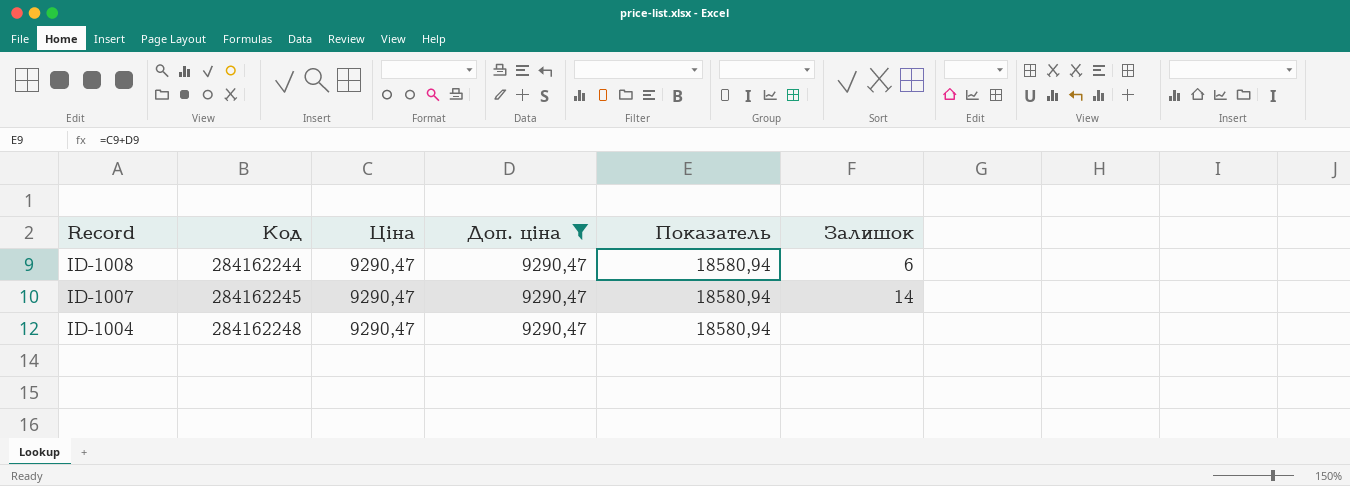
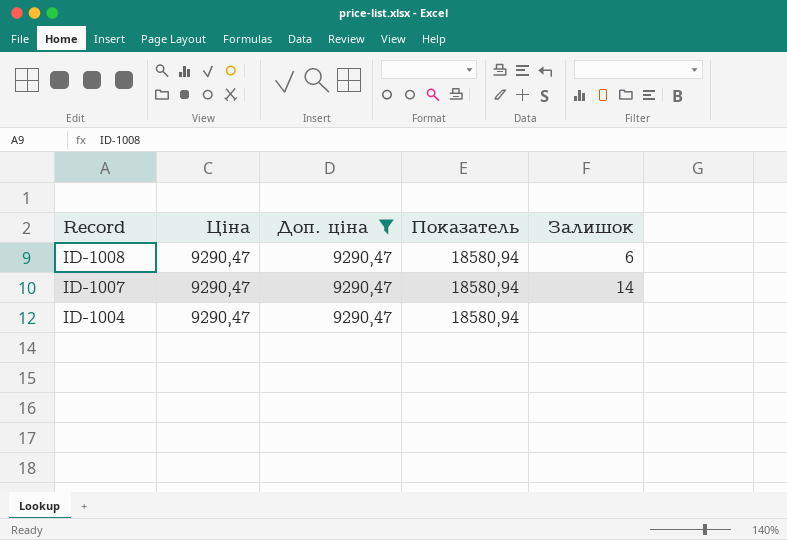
column Код | position: 2 -> none

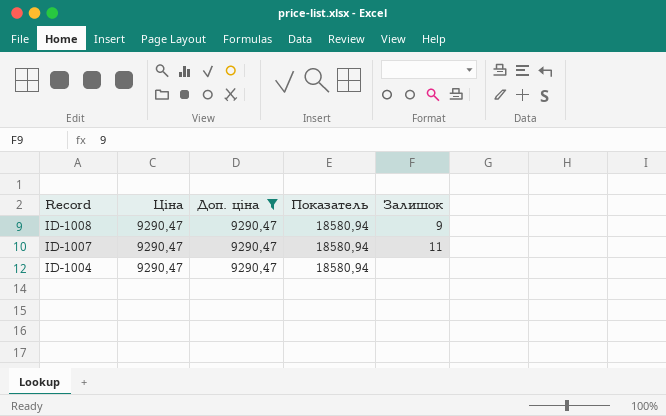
ID-1008 | Залишок: 6 -> 9
ID-1007 | Залишок: 14 -> 11

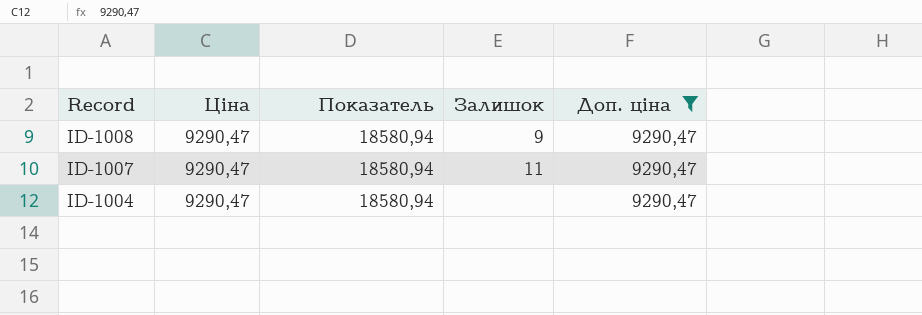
column Доп. ціна | position: 3 -> 5

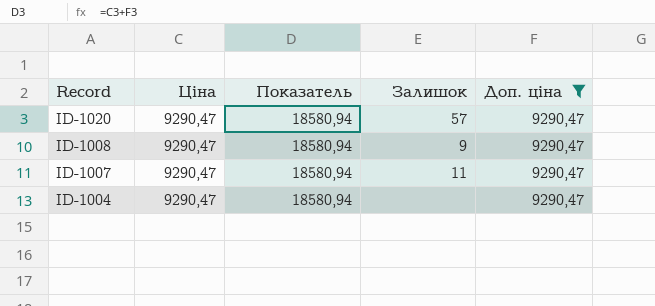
row ID-1020: none -> 9290,47 | 18580,94 | 57 | 9290,47

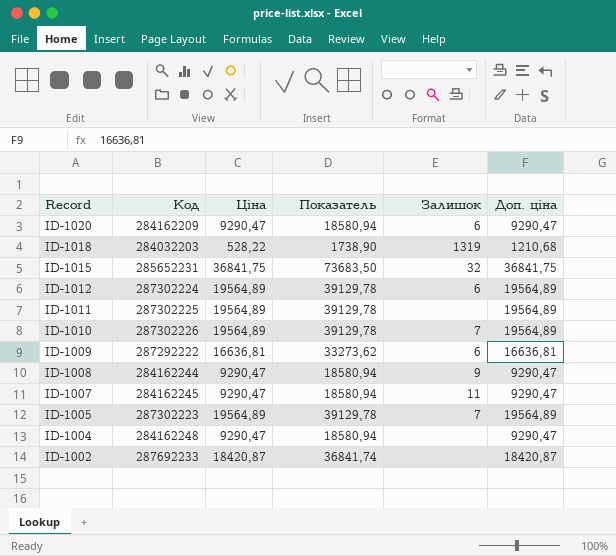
filter: Доп. ціна = 9290,47 -> none
column Код | position: none -> 2
ID-1020 | Залишок: 57 -> 6

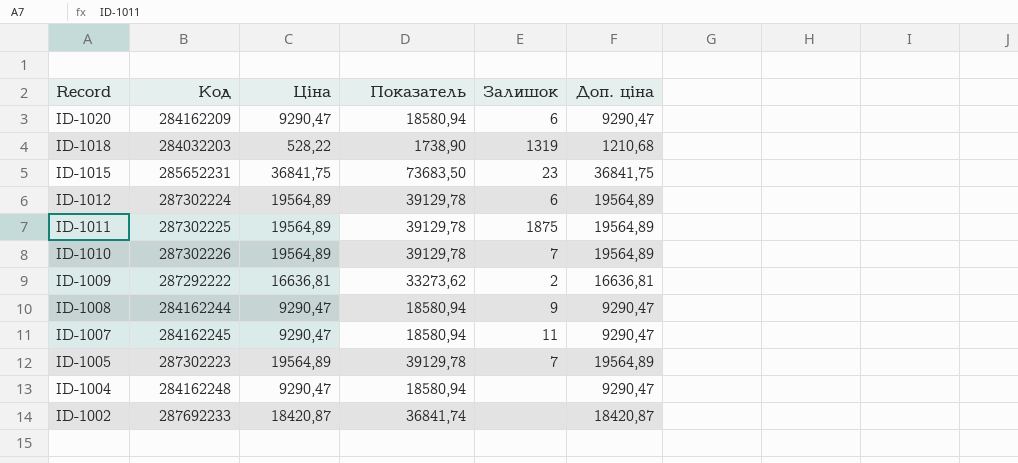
ID-1015 | Залишок: 32 -> 23
ID-1011 | Залишок: none -> 1875
ID-1009 | Залишок: 6 -> 2

